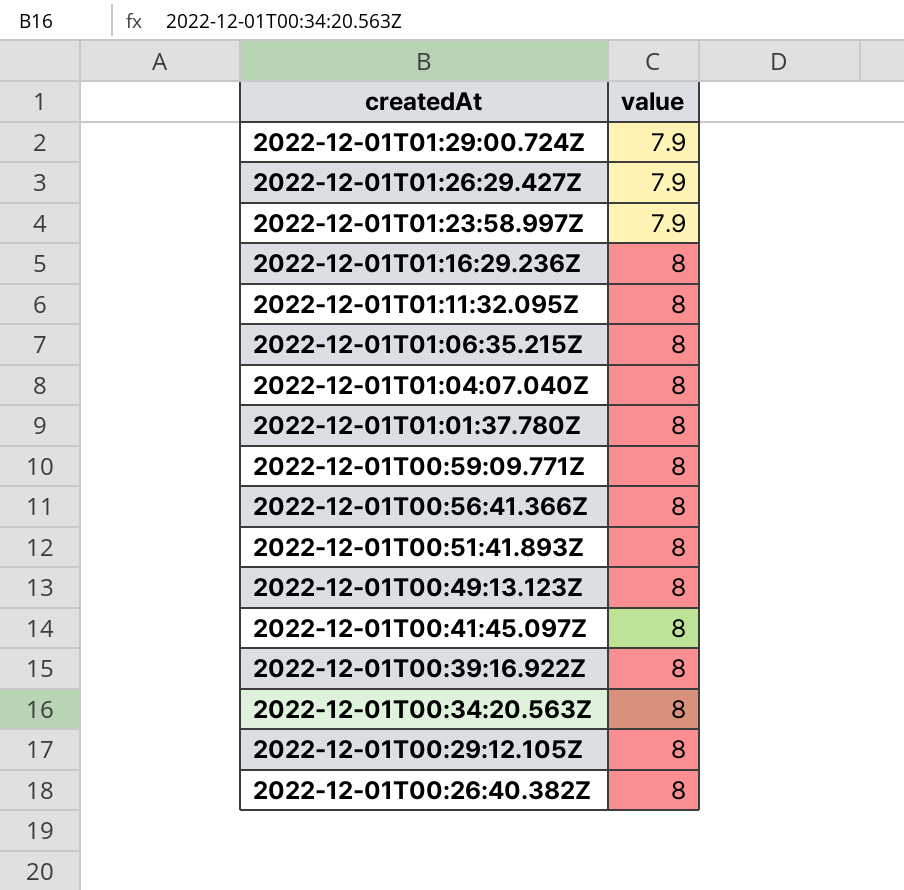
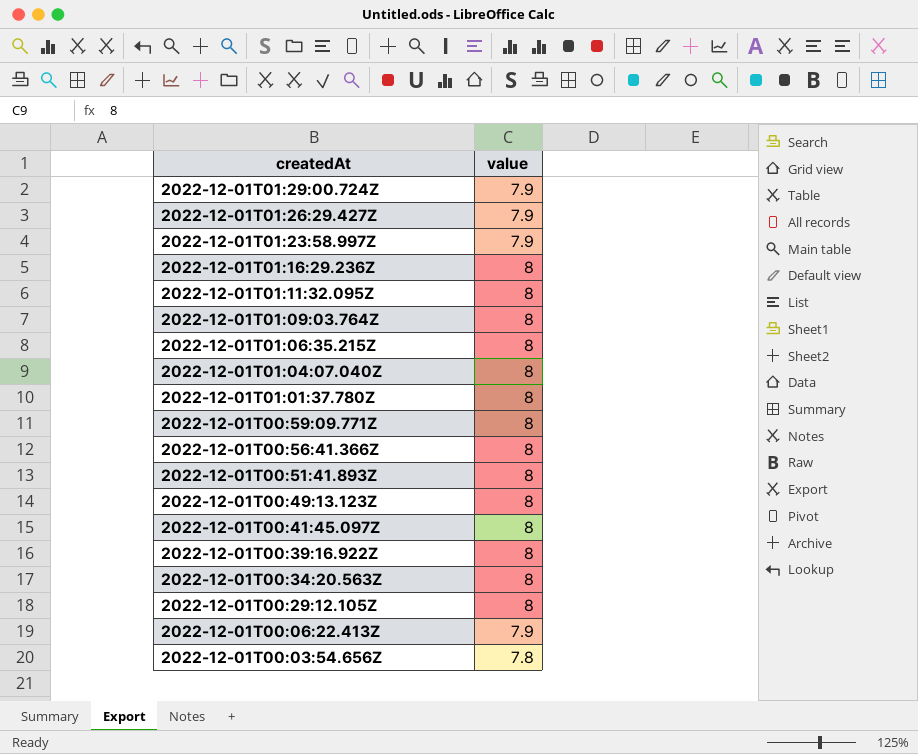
row 2022-12-01T00:26:40.382Z: 8 -> none
row 2022-12-01T01:09:03.764Z: none -> 8
row 2022-12-01T00:06:22.413Z: none -> 7.9
row 2022-12-01T00:03:54.656Z: none -> 7.8

